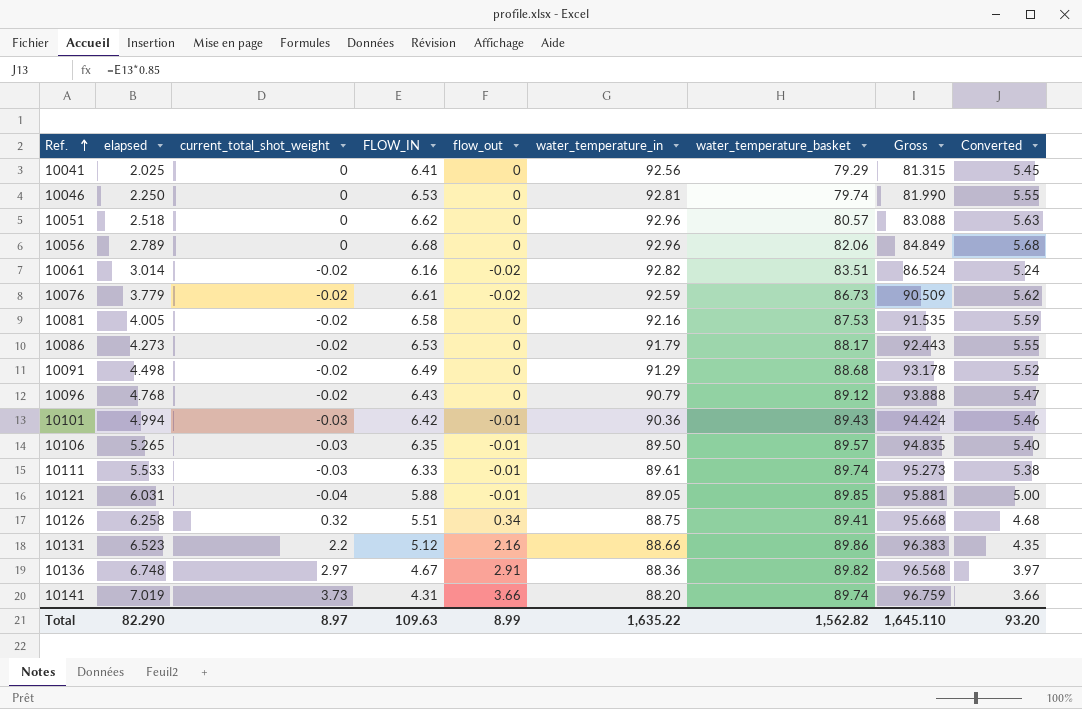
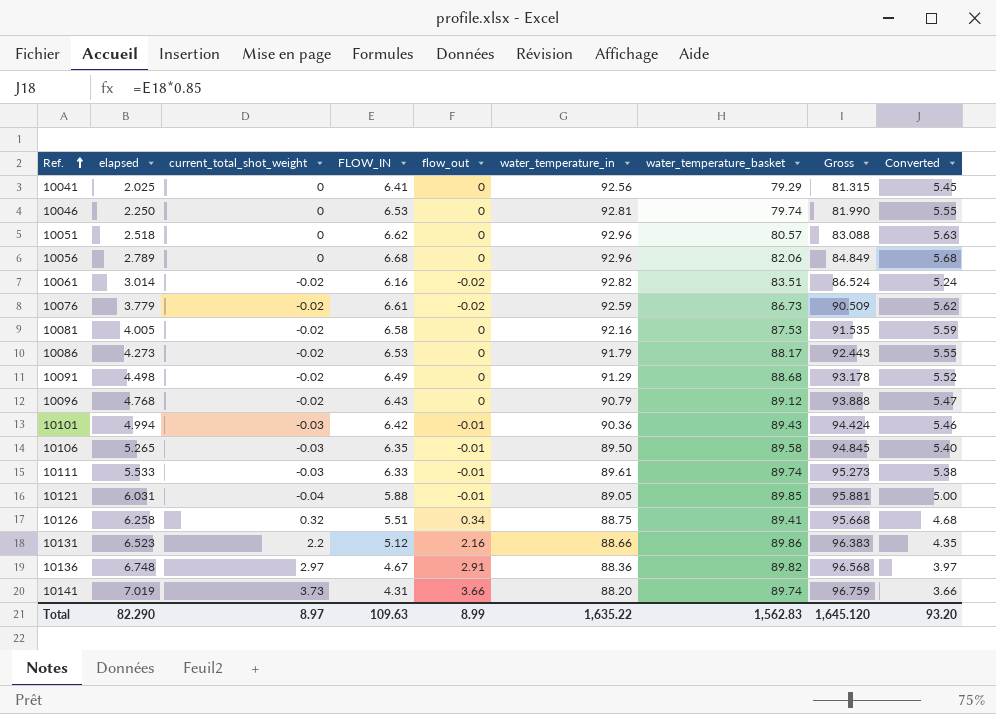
10106 | water_temperature_basket: 89.57 -> 89.58
10106 | Gross: 94.835 -> 94.845
Total | water_temperature_basket: 1,562.82 -> 1,562.83
Total | Gross: 1,645.110 -> 1,645.120

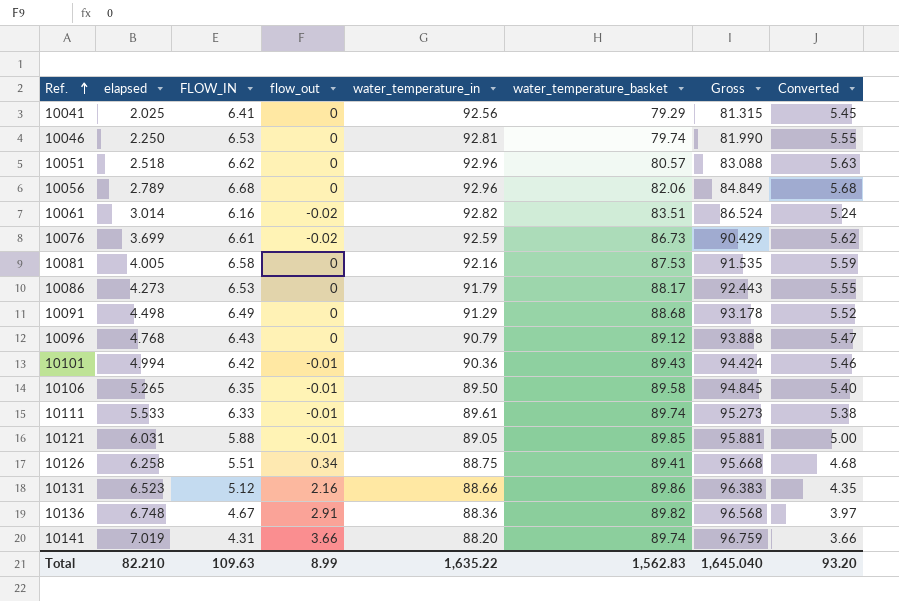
column current_total_shot_weight | position: 3 -> none
10076 | elapsed: 3.779 -> 3.699
10076 | Gross: 90.509 -> 90.429
Total | elapsed: 82.290 -> 82.210
Total | Gross: 1,645.120 -> 1,645.040

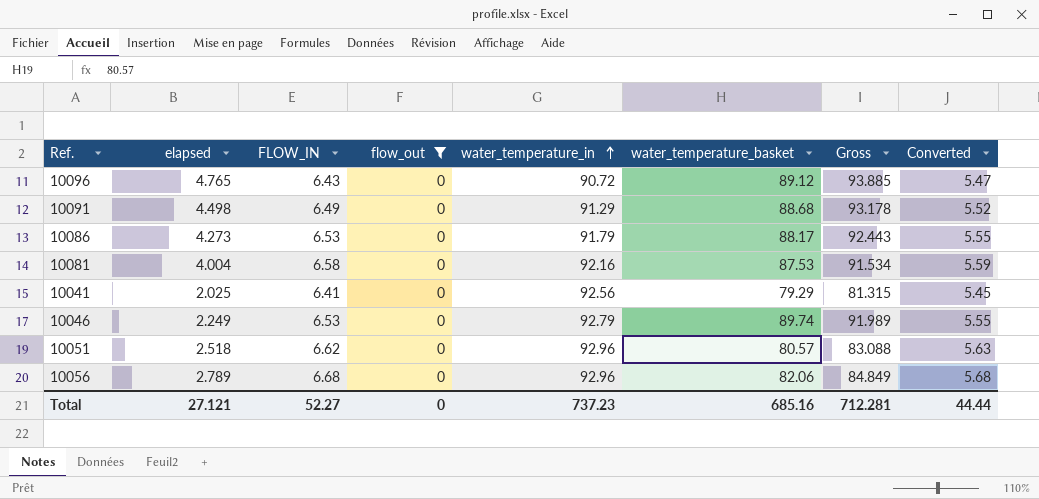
filter: none -> flow_out = 0
row order: Ref. ascending -> water_temperature_in ascending
10096 | elapsed: 4.768 -> 4.765
10096 | water_temperature_in: 90.79 -> 90.72
10096 | Gross: 93.888 -> 93.885
10081 | elapsed: 4.005 -> 4.004
10081 | Gross: 91.535 -> 91.534
10046 | elapsed: 2.250 -> 2.249
10046 | water_temperature_in: 92.81 -> 92.79
10046 | water_temperature_basket: 79.74 -> 89.74
10046 | Gross: 81.990 -> 91.989
Total | elapsed: 82.210 -> 27.121
Total | FLOW_IN: 109.63 -> 52.27
Total | flow_out: 8.99 -> 0
Total | water_temperature_in: 1,635.22 -> 737.23
Total | water_temperature_basket: 1,562.83 -> 685.16
Total | Gross: 1,645.040 -> 712.281
Total | Converted: 93.20 -> 44.44

